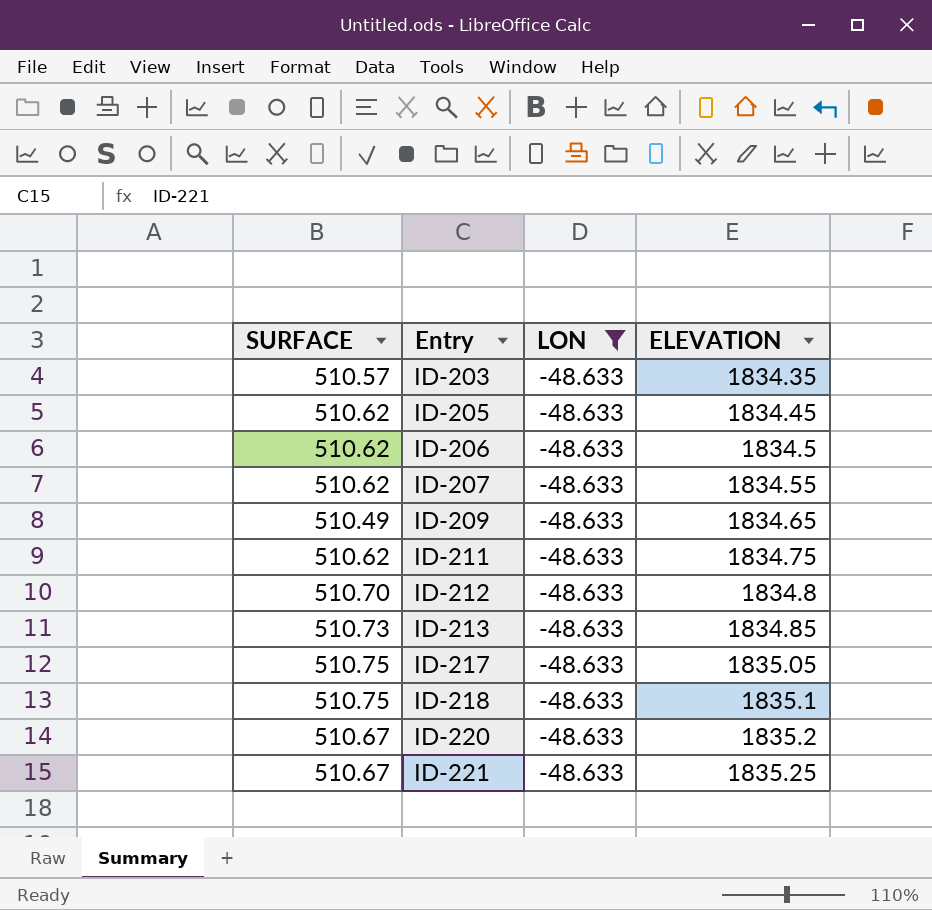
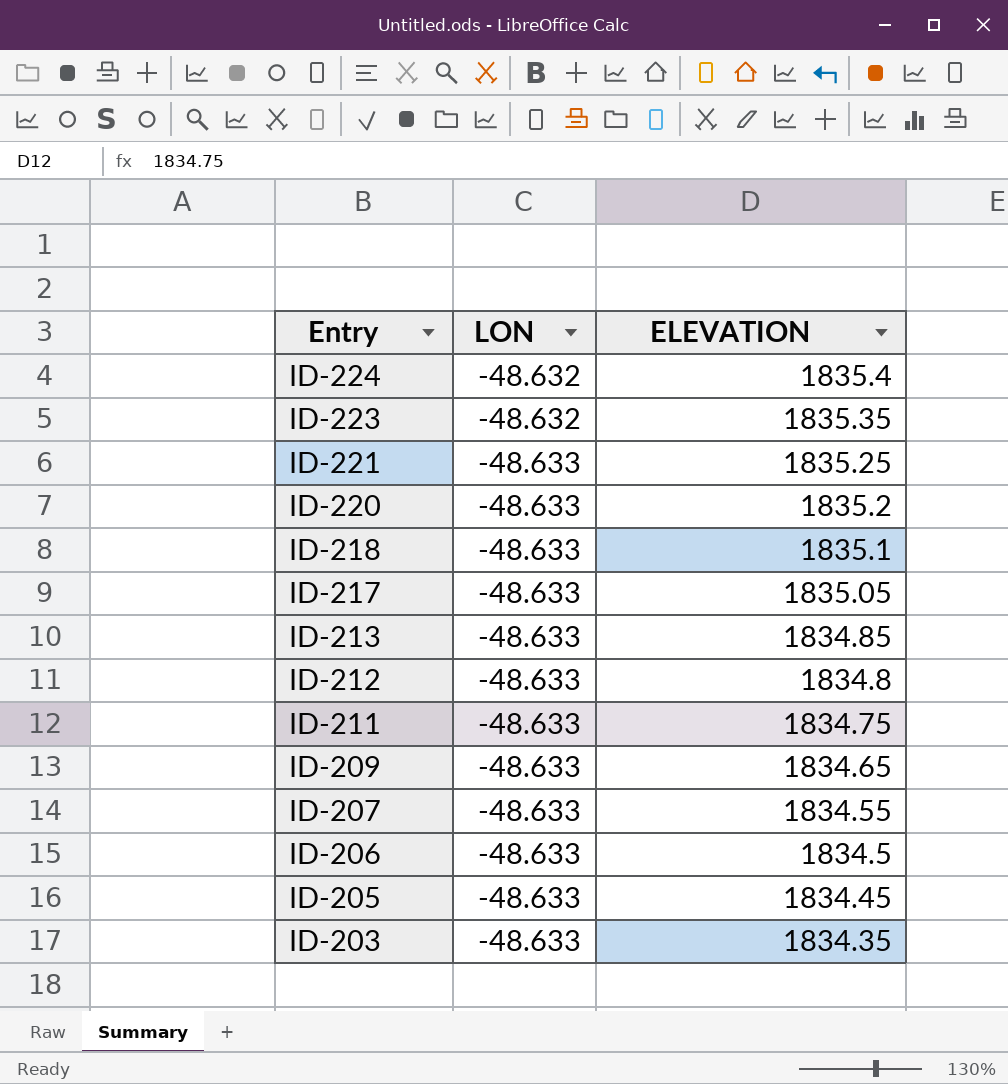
filter: LON = -48.633 -> none
row order: Entry ascending -> Entry descending
column SURFACE | position: 1 -> none

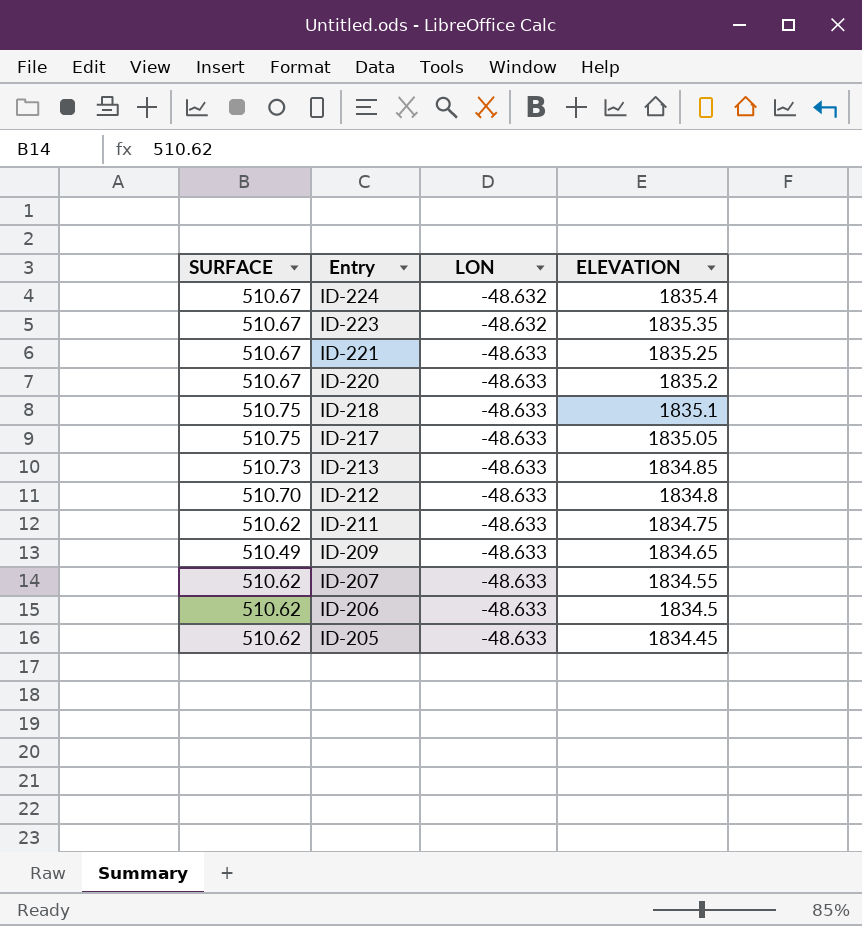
column SURFACE | position: none -> 1
row ID-203: -48.633 | 1834.35 -> none

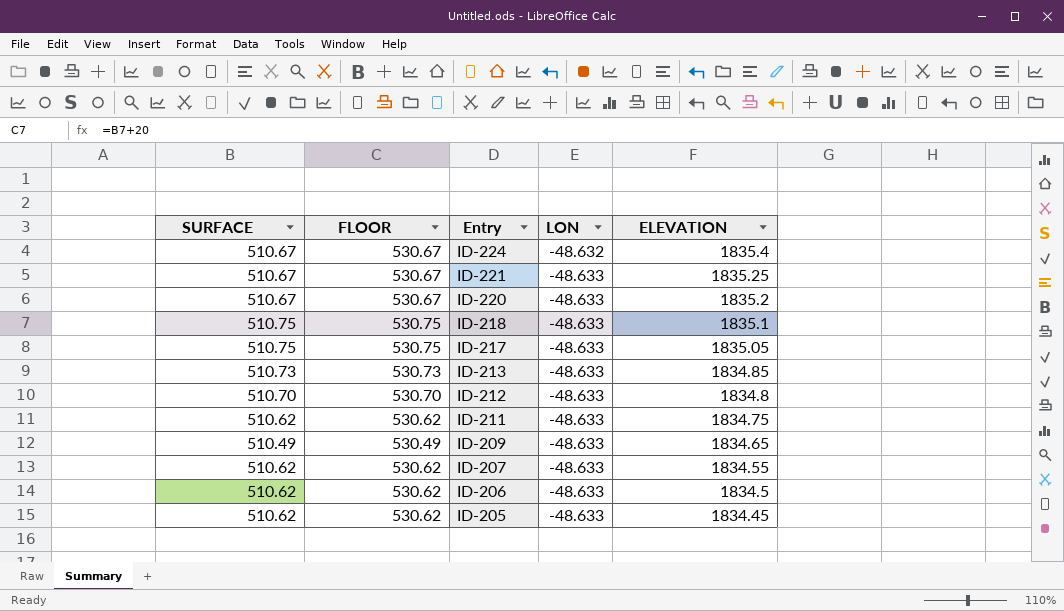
column FLOOR | formula: none -> [SURFACE] + 20
row ID-223: 510.67 | -48.632 | 1835.35 -> none

